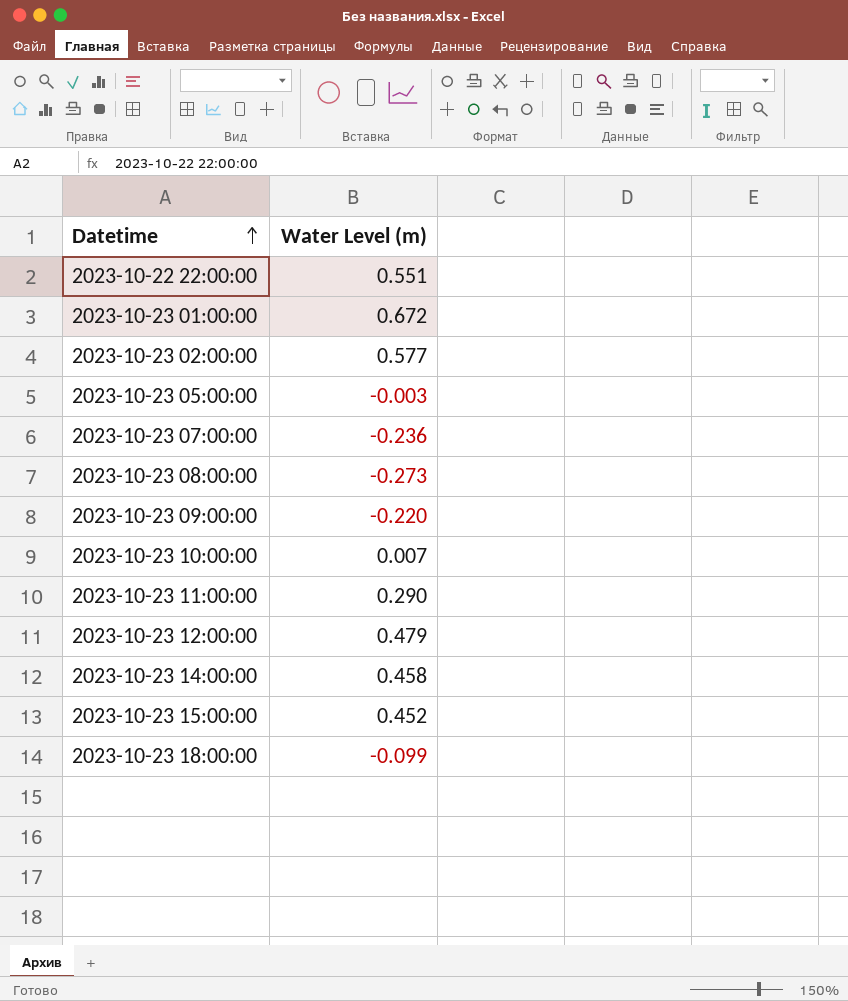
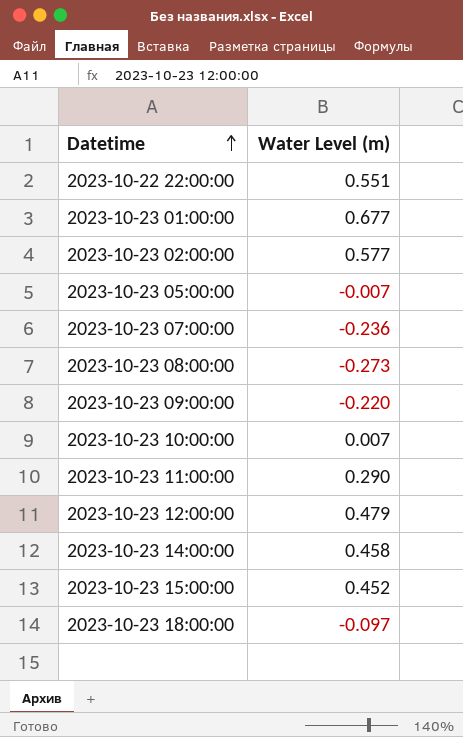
2023-10-23 01:00:00 | Water Level (m): 0.672 -> 0.677
2023-10-23 05:00:00 | Water Level (m): -0.003 -> -0.007
2023-10-23 18:00:00 | Water Level (m): -0.099 -> -0.097

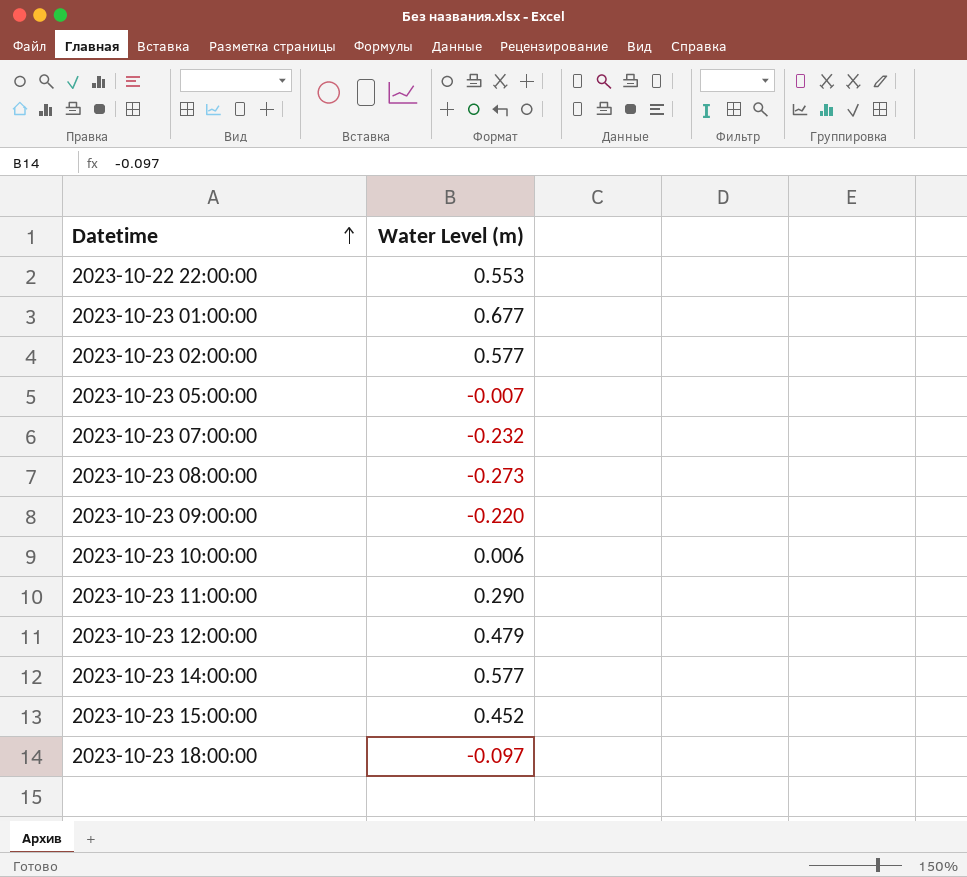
2023-10-22 22:00:00 | Water Level (m): 0.551 -> 0.553
2023-10-23 07:00:00 | Water Level (m): -0.236 -> -0.232
2023-10-23 10:00:00 | Water Level (m): 0.007 -> 0.006
2023-10-23 14:00:00 | Water Level (m): 0.458 -> 0.577

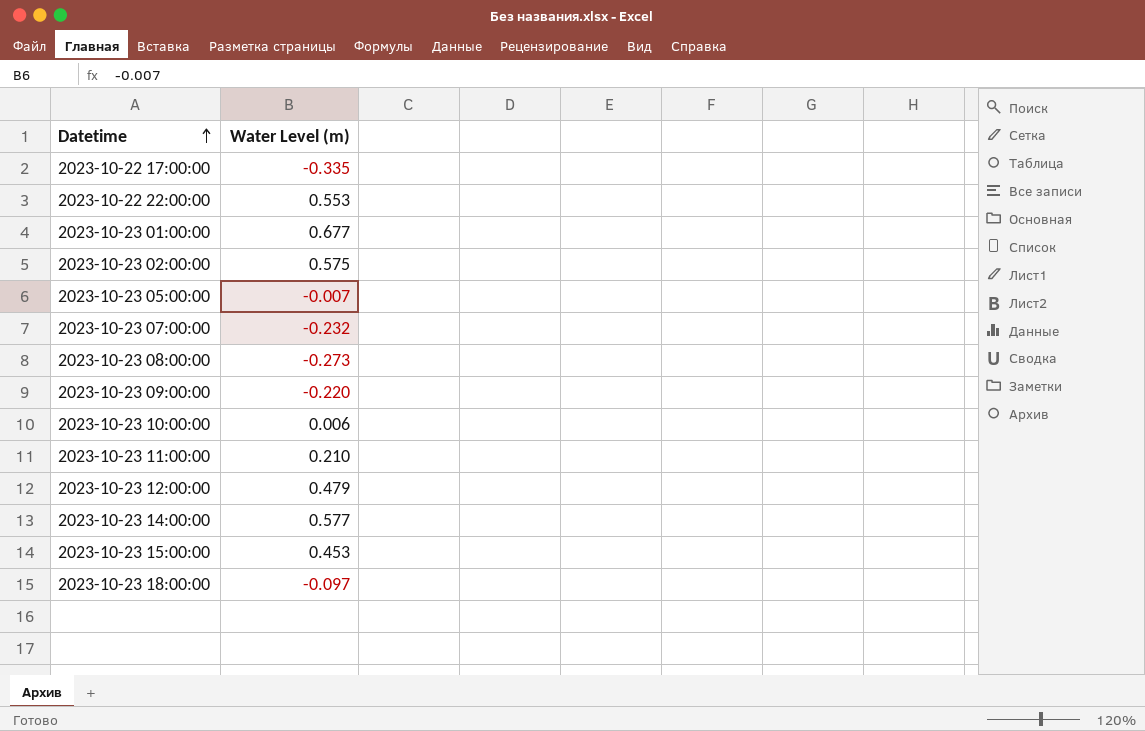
row 2023-10-22 17:00:00: none -> -0.335
2023-10-23 02:00:00 | Water Level (m): 0.577 -> 0.575
2023-10-23 11:00:00 | Water Level (m): 0.290 -> 0.210
2023-10-23 15:00:00 | Water Level (m): 0.452 -> 0.453

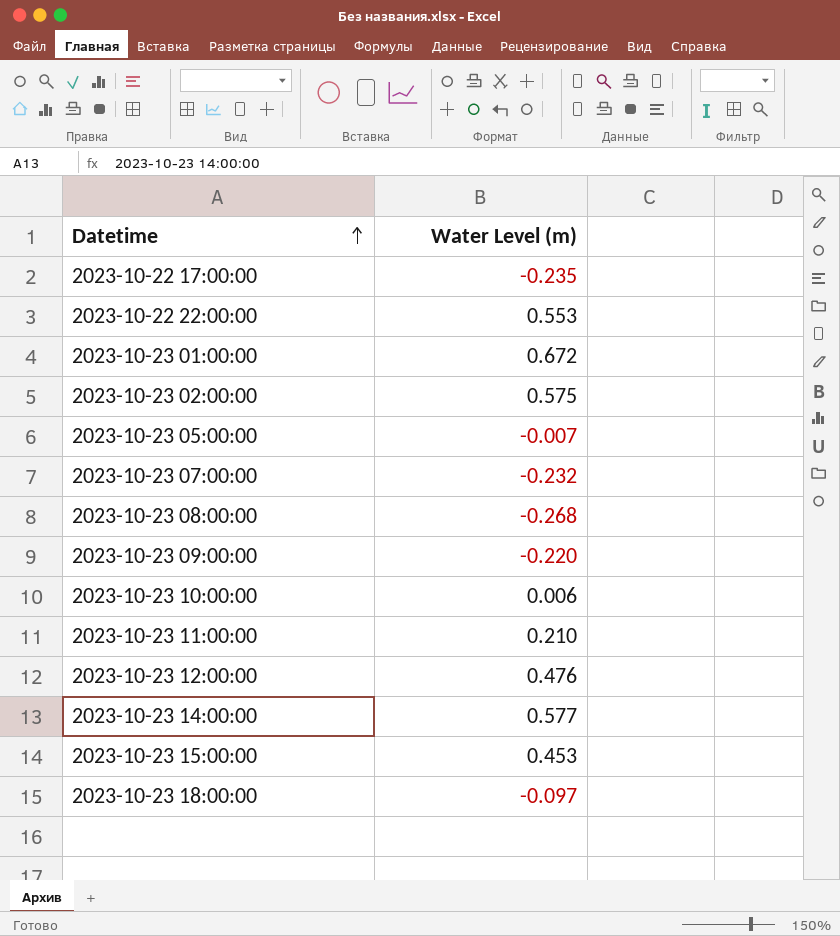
2023-10-22 17:00:00 | Water Level (m): -0.335 -> -0.235
2023-10-23 01:00:00 | Water Level (m): 0.677 -> 0.672
2023-10-23 08:00:00 | Water Level (m): -0.273 -> -0.268
2023-10-23 12:00:00 | Water Level (m): 0.479 -> 0.476

